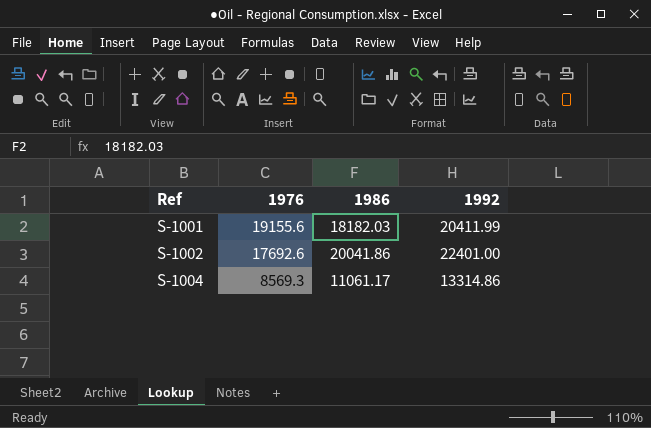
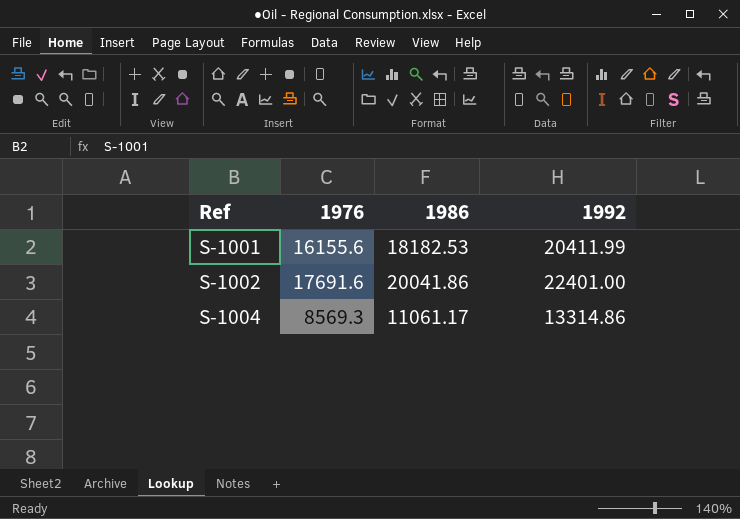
S-1001 | 1976: 19155.6 -> 16155.6
S-1001 | 1986: 18182.03 -> 18182.53
S-1002 | 1976: 17692.6 -> 17691.6

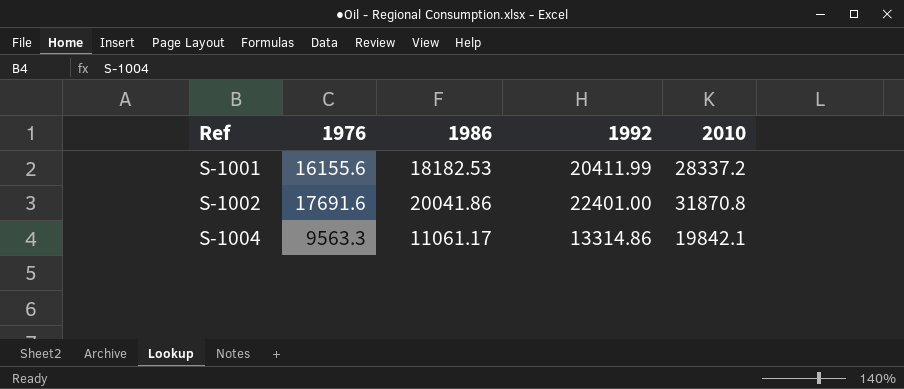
column 2010 | position: none -> 5
S-1004 | 1976: 8569.3 -> 9563.3

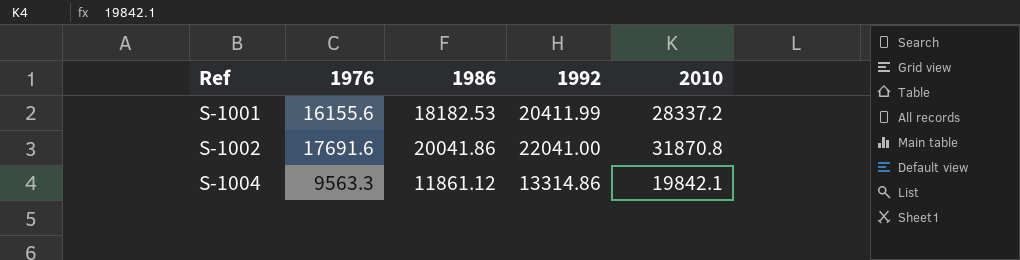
S-1002 | 1992: 22401.00 -> 22041.00
S-1004 | 1986: 11061.17 -> 11861.12

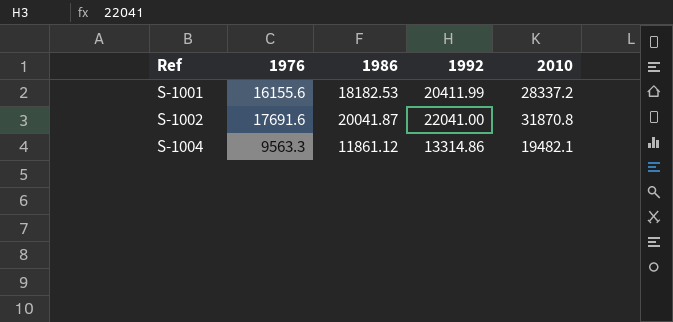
S-1002 | 1986: 20041.86 -> 20041.87
S-1004 | 2010: 19842.1 -> 19482.1

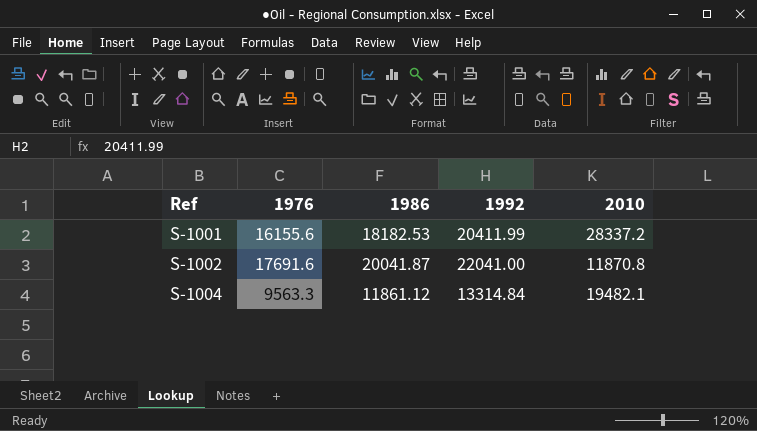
S-1002 | 2010: 31870.8 -> 11870.8
S-1004 | 1992: 13314.86 -> 13314.84

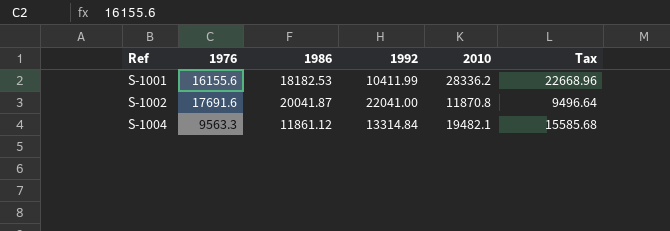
column Tax | formula: none -> [2010] * 0.8
S-1001 | 1992: 20411.99 -> 10411.99
S-1001 | 2010: 28337.2 -> 28336.2

